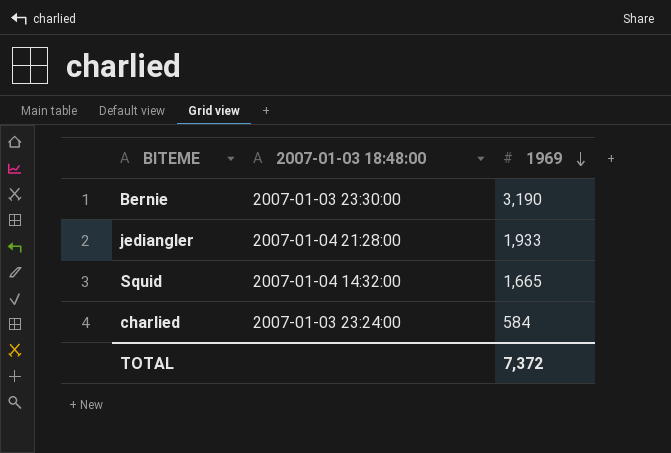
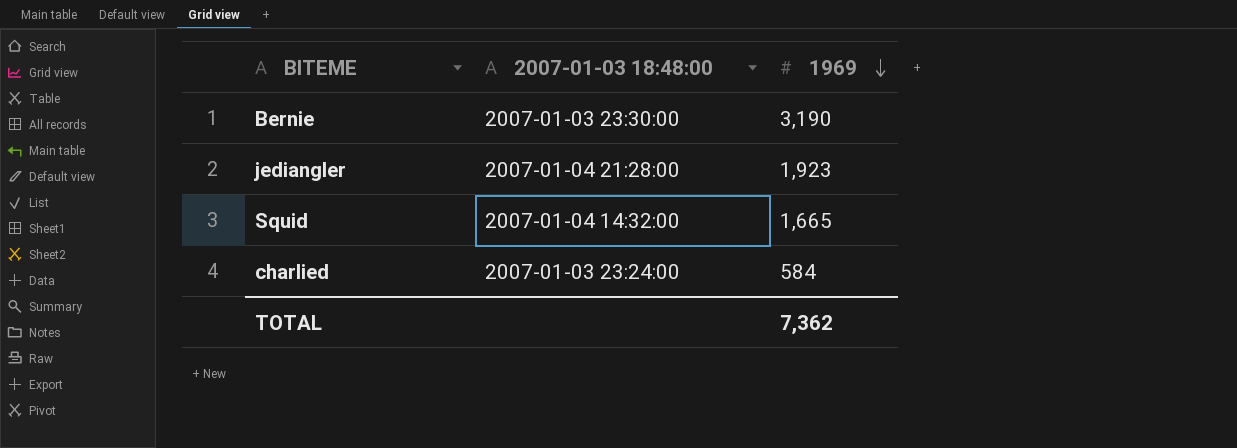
jediangler | 1969: 1,933 -> 1,923
TOTAL | 1969: 7,372 -> 7,362

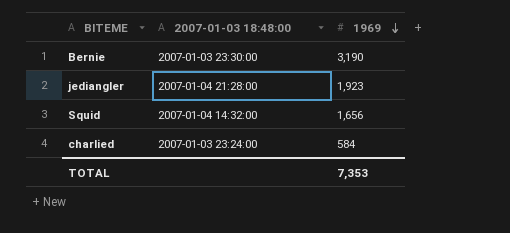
Squid | 1969: 1,665 -> 1,656
TOTAL | 1969: 7,362 -> 7,353

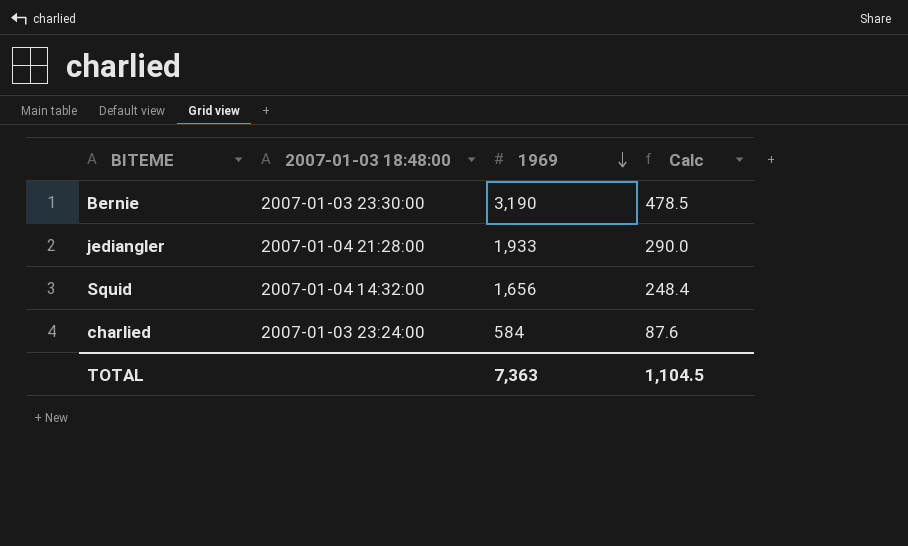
column Calc | formula: none -> [1969] * 0.15
jediangler | 1969: 1,923 -> 1,933
TOTAL | 1969: 7,353 -> 7,363

